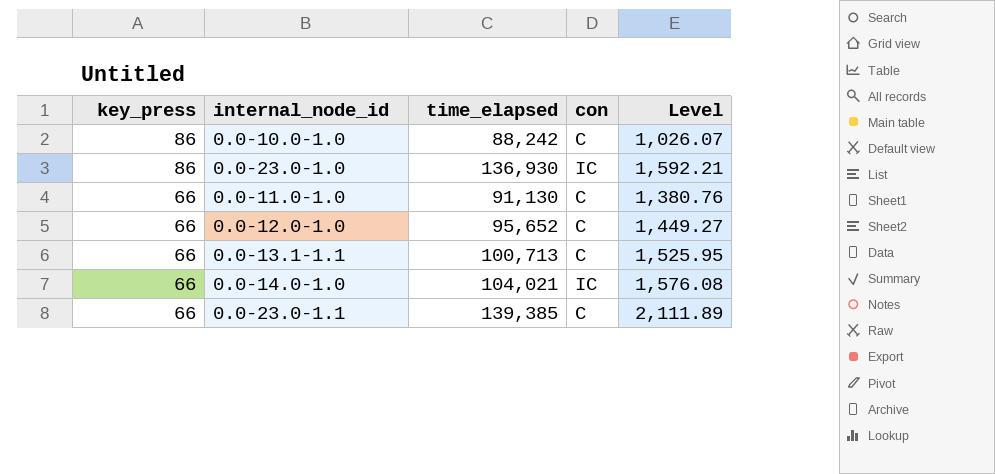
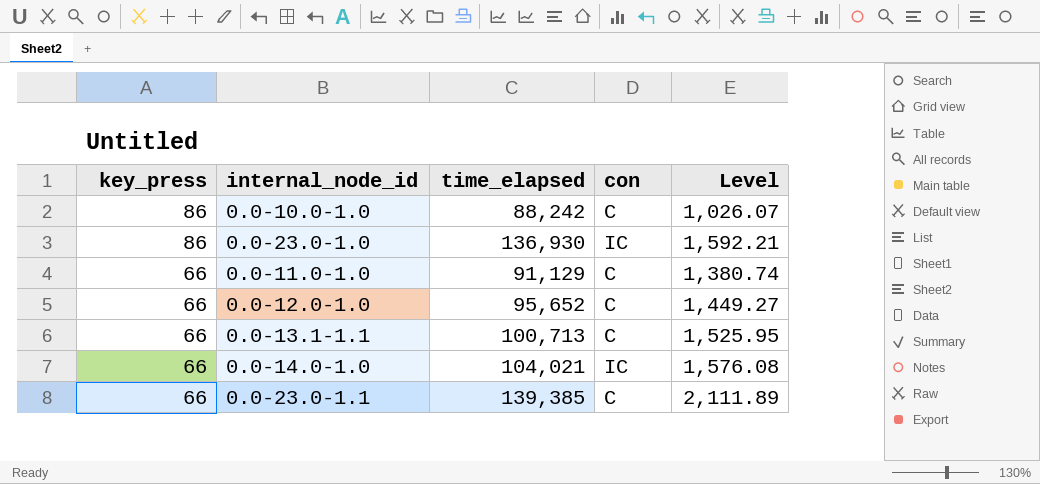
0.0-11.0-1.0 | time_elapsed: 91,130 -> 91,129
0.0-11.0-1.0 | Level: 1,380.76 -> 1,380.74

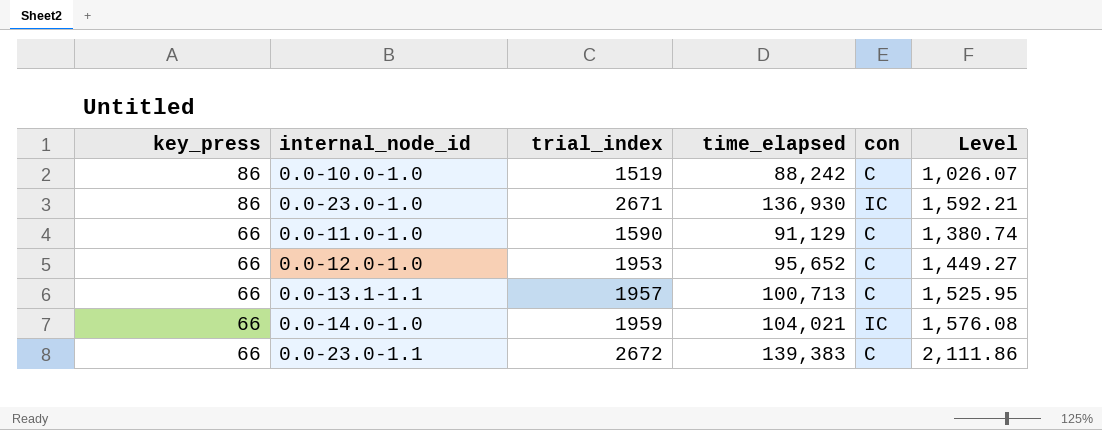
column trial_index | position: none -> 3
0.0-23.0-1.1 | time_elapsed: 139,385 -> 139,383
0.0-23.0-1.1 | Level: 2,111.89 -> 2,111.86

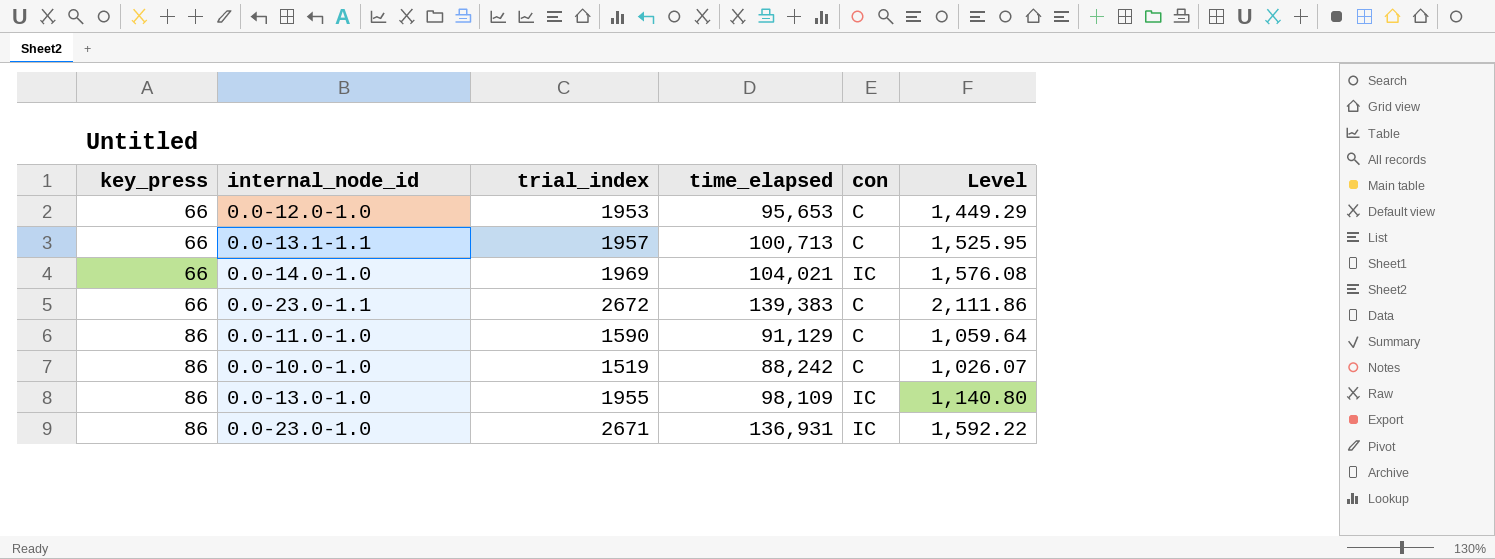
row order: key_press descending -> key_press ascending
0.0-12.0-1.0 | time_elapsed: 95,652 -> 95,653
0.0-12.0-1.0 | Level: 1,449.27 -> 1,449.29
0.0-14.0-1.0 | trial_index: 1959 -> 1969
0.0-11.0-1.0 | key_press: 66 -> 86
0.0-11.0-1.0 | Level: 1,380.74 -> 1,059.64
row 0.0-13.0-1.0: none -> 86 | 1955 | 98,109 | IC | 1,140.80
0.0-23.0-1.0 | time_elapsed: 136,930 -> 136,931
0.0-23.0-1.0 | Level: 1,592.21 -> 1,592.22

